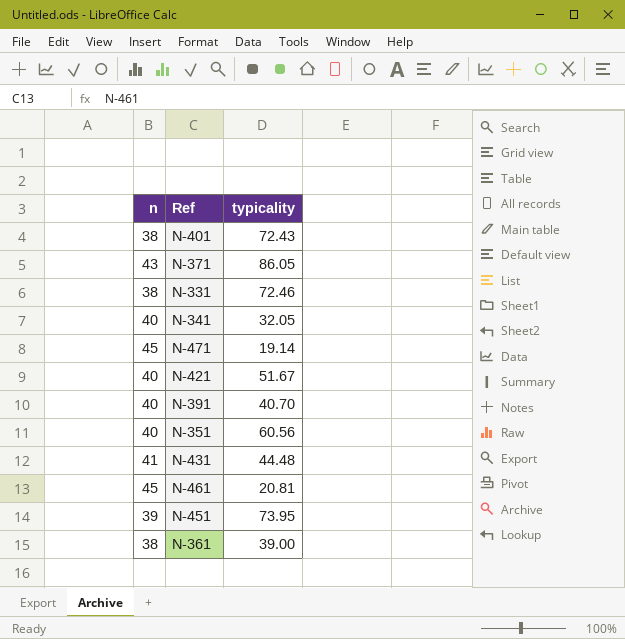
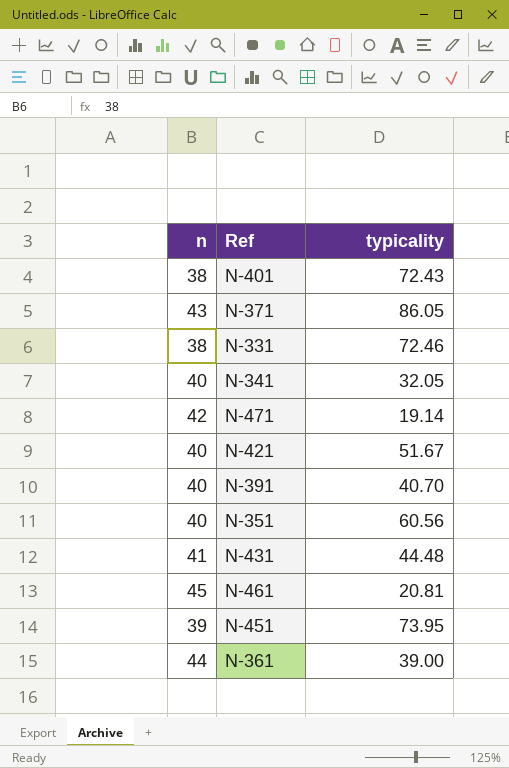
N-471 | n: 45 -> 42
N-361 | n: 38 -> 44

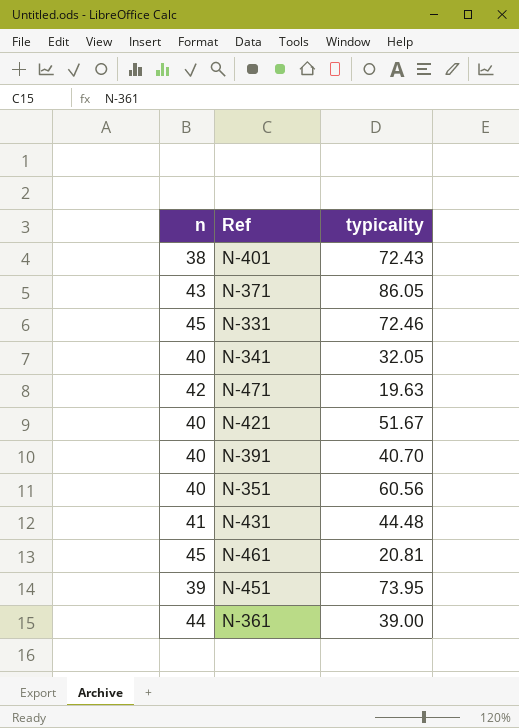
N-331 | n: 38 -> 45
N-471 | typicality: 19.14 -> 19.63

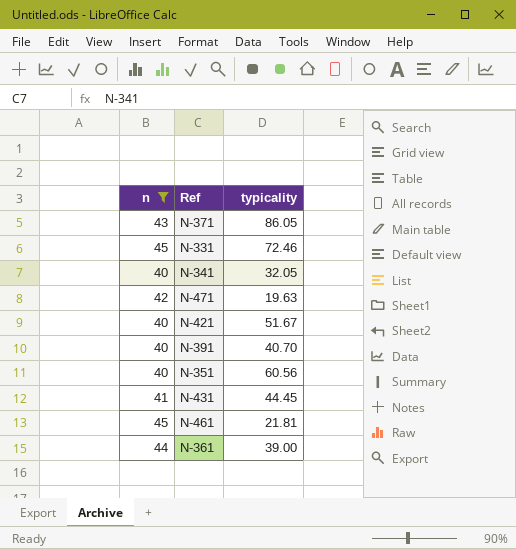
filter: none -> n >= 40
N-431 | typicality: 44.48 -> 44.45
N-461 | typicality: 20.81 -> 21.81

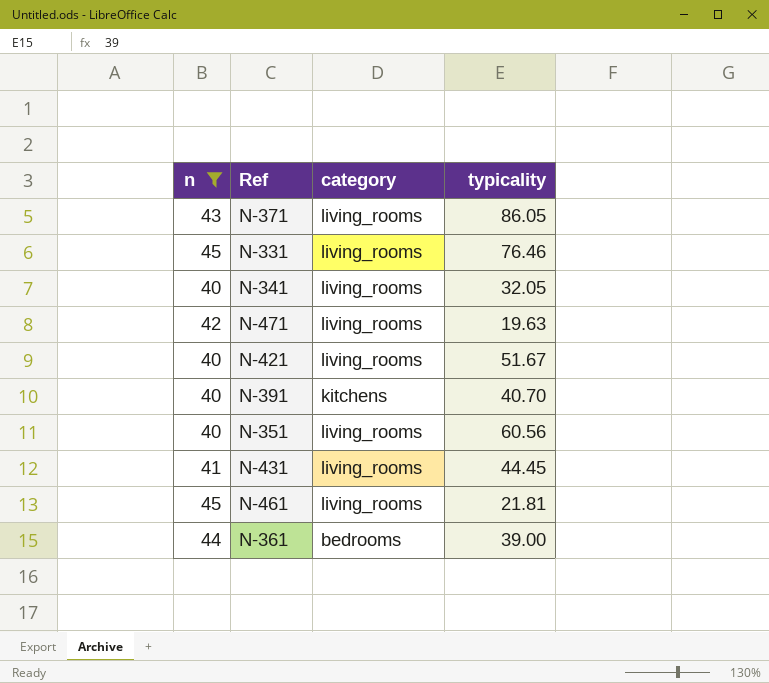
column category | position: none -> 3
N-331 | typicality: 72.46 -> 76.46

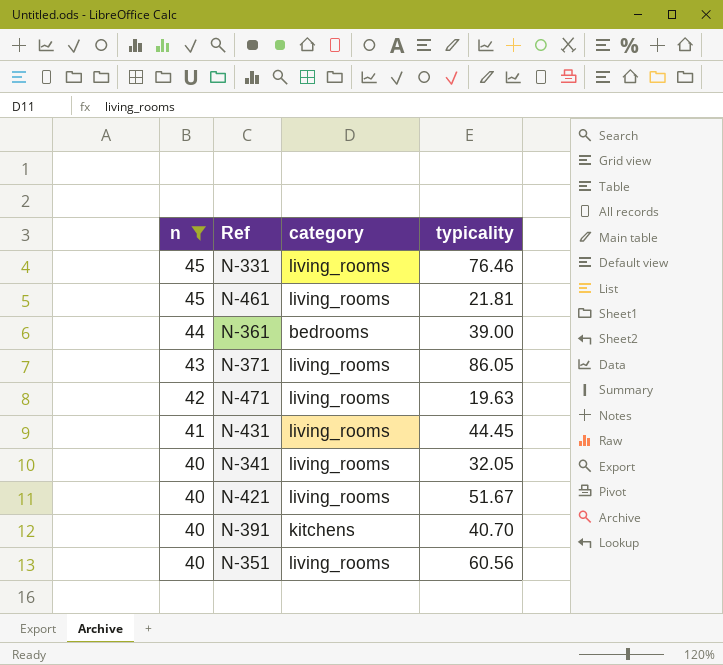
row order: none -> n descending

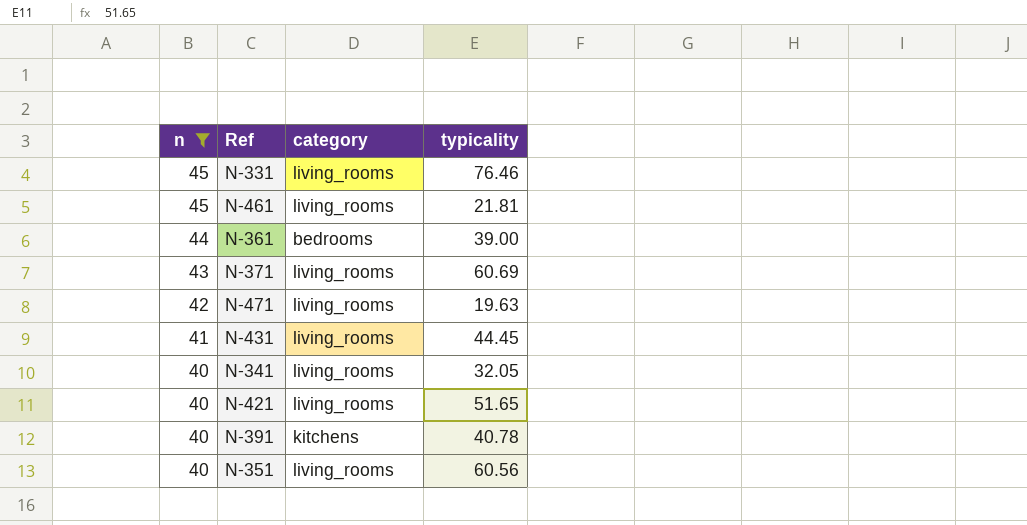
N-371 | typicality: 86.05 -> 60.69
N-421 | typicality: 51.67 -> 51.65
N-391 | typicality: 40.70 -> 40.78

